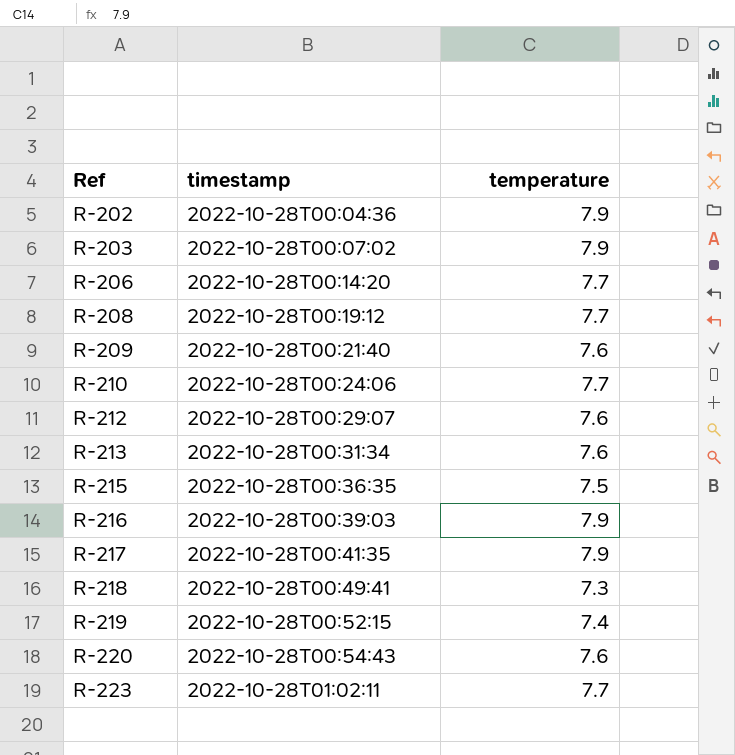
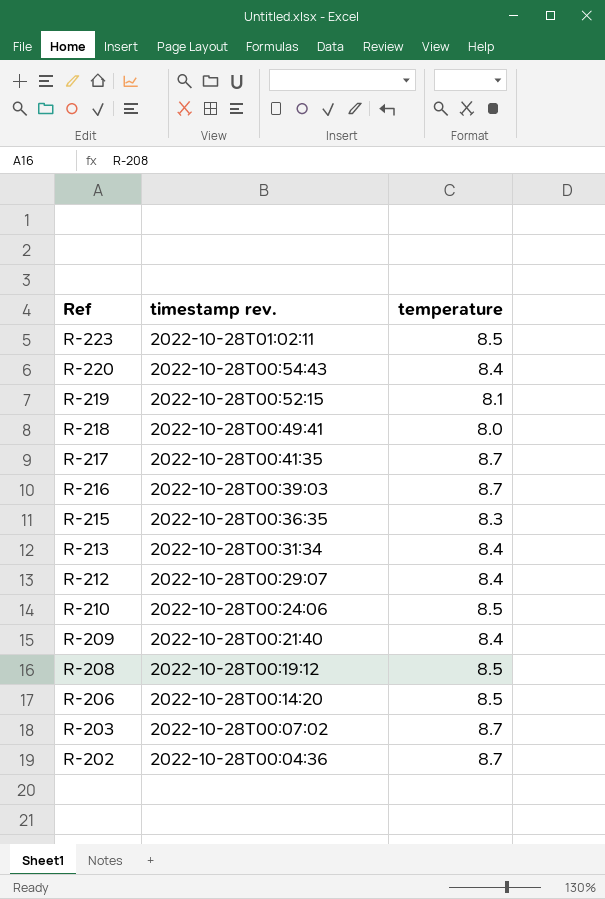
row order: Ref ascending -> Ref descending
column name: timestamp -> timestamp rev.
R-223 | temperature: 7.7 -> 8.5
R-220 | temperature: 7.6 -> 8.4
R-219 | temperature: 7.4 -> 8.1
R-218 | temperature: 7.3 -> 8.0
R-217 | temperature: 7.9 -> 8.7
R-216 | temperature: 7.9 -> 8.7
R-215 | temperature: 7.5 -> 8.3
R-213 | temperature: 7.6 -> 8.4
R-212 | temperature: 7.6 -> 8.4
R-210 | temperature: 7.7 -> 8.5
R-209 | temperature: 7.6 -> 8.4
R-208 | temperature: 7.7 -> 8.5
R-206 | temperature: 7.7 -> 8.5
R-203 | temperature: 7.9 -> 8.7
R-202 | temperature: 7.9 -> 8.7

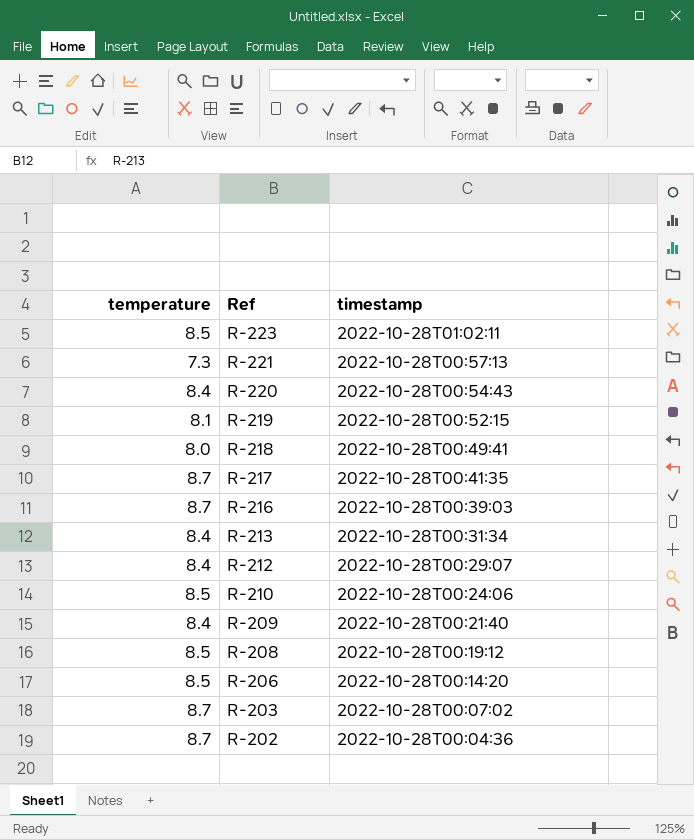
column temperature | position: 3 -> 1
column name: timestamp rev. -> timestamp
row R-215: 2022-10-28T00:36:35 | 8.3 -> none
row R-221: none -> 7.3 | 2022-10-28T00:57:13

